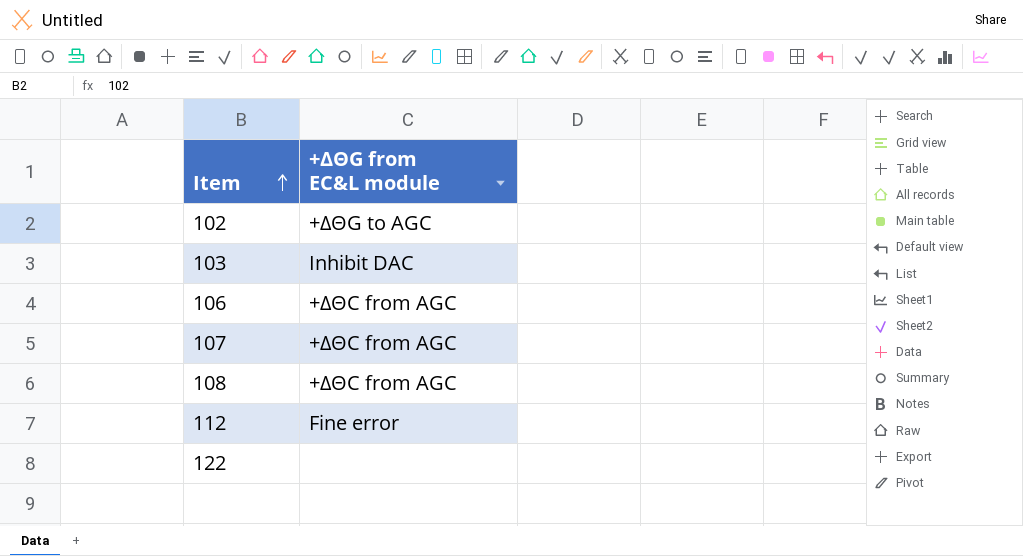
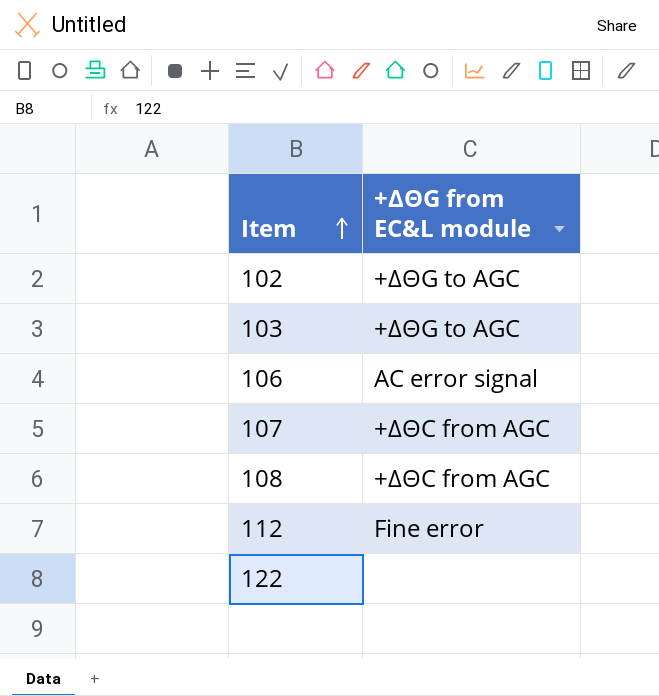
103 | +ΔΘG from EC&L module: Inhibit DAC -> +ΔΘG to AGC
106 | +ΔΘG from EC&L module: +ΔΘC from AGC -> AC error signal

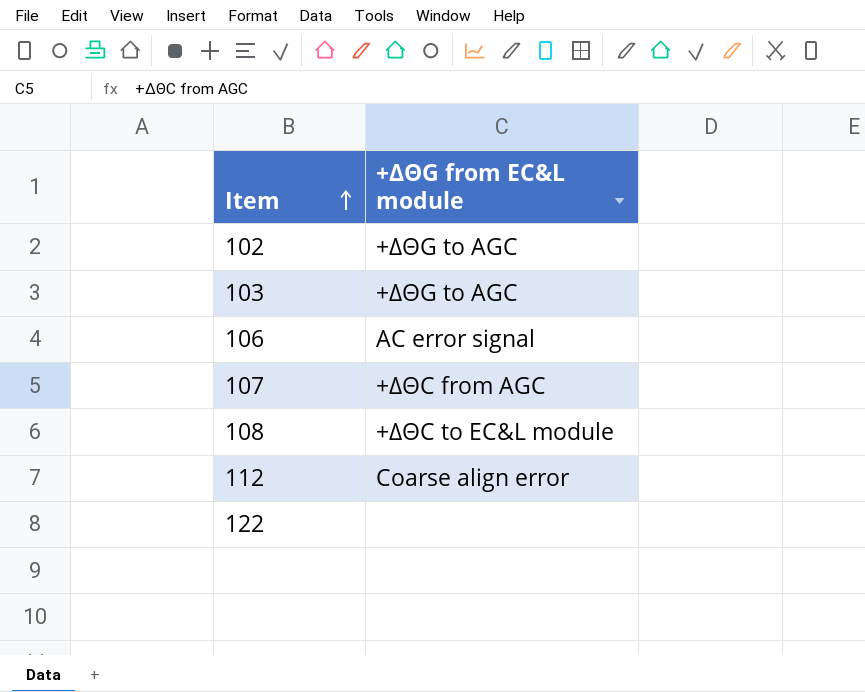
108 | +ΔΘG from EC&L module: +ΔΘC from AGC -> +ΔΘC to EC&L module
112 | +ΔΘG from EC&L module: Fine error -> Coarse align error

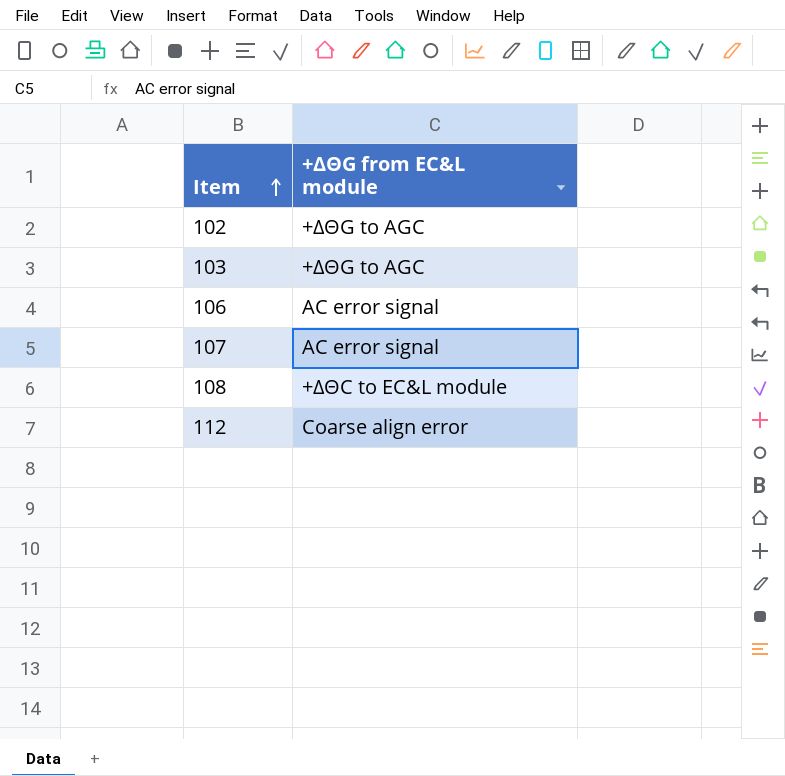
row 122: none -> none
107 | +ΔΘG from EC&L module: +ΔΘC from AGC -> AC error signal

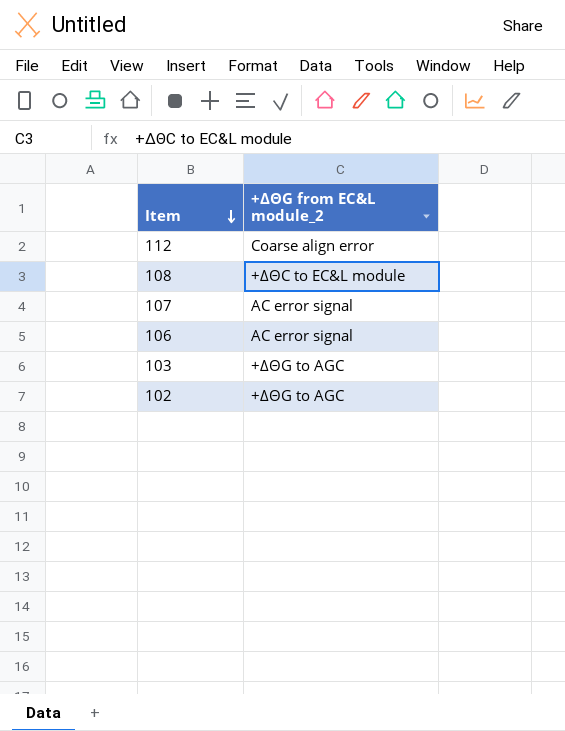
row order: Item ascending -> Item descending
column name: +ΔΘG from EC&L module -> +ΔΘG from EC&L module_2

